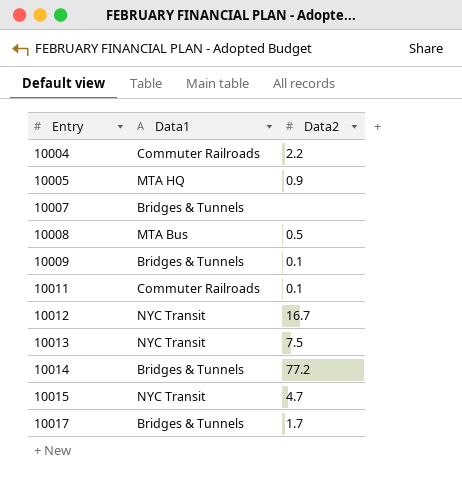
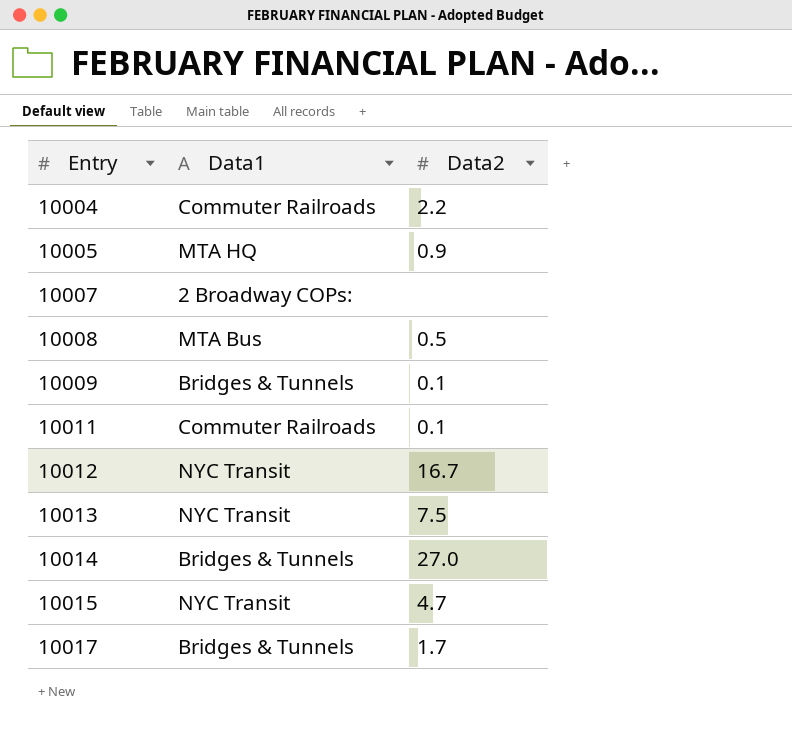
10007 | Data1: Bridges & Tunnels -> 2 Broadway COPs:
10014 | Data2: 77.2 -> 27.0

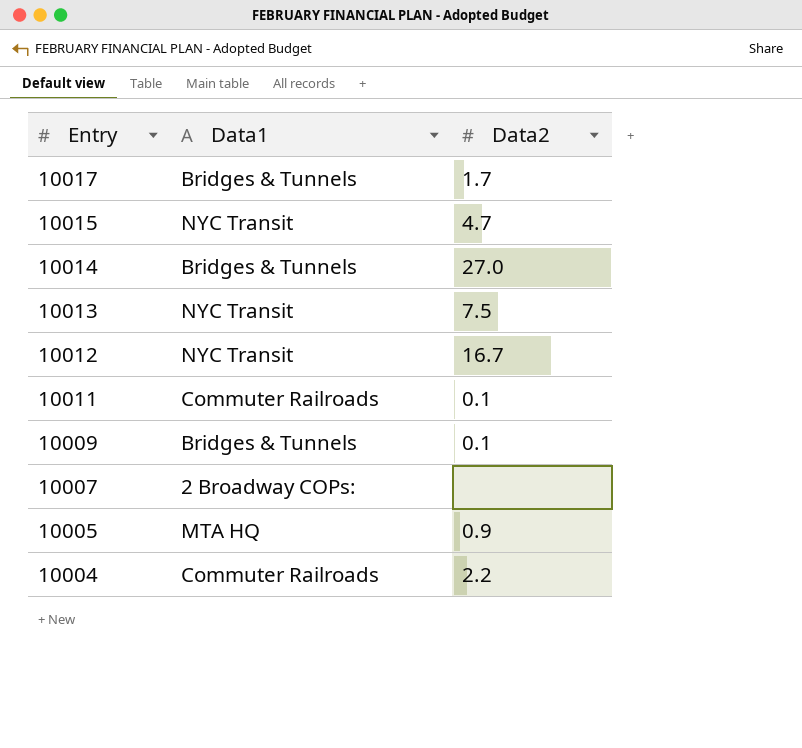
row order: Entry ascending -> Entry descending
row 10008: MTA Bus | 0.5 -> none

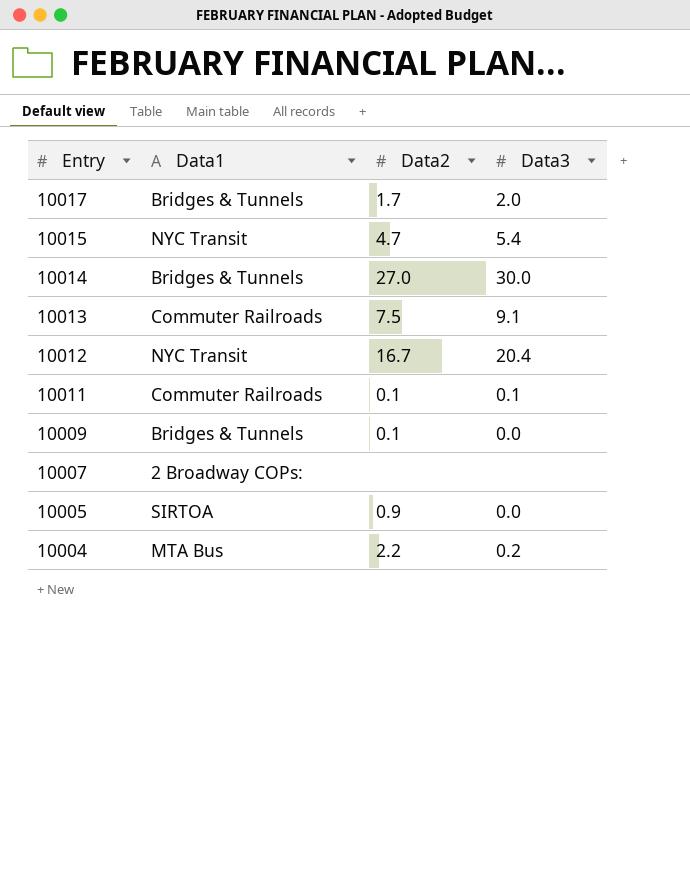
column Data3 | position: none -> 4
10013 | Data1: NYC Transit -> Commuter Railroads
10005 | Data1: MTA HQ -> SIRTOA
10004 | Data1: Commuter Railroads -> MTA Bus

